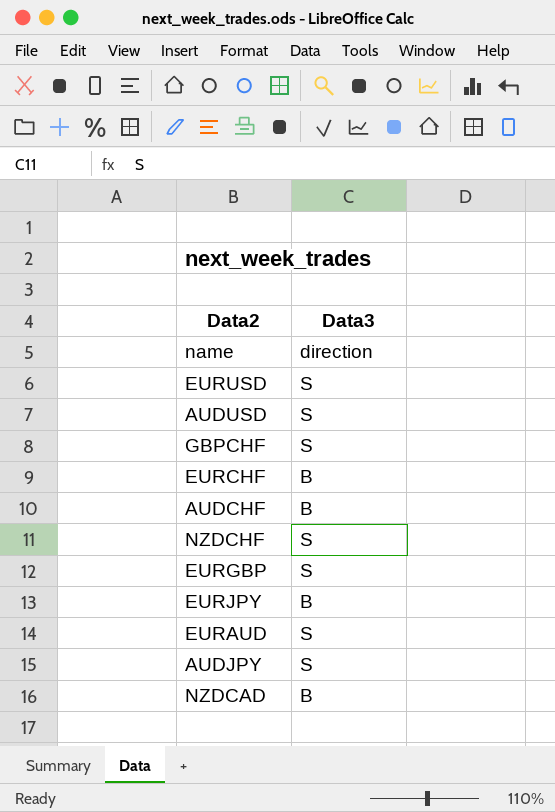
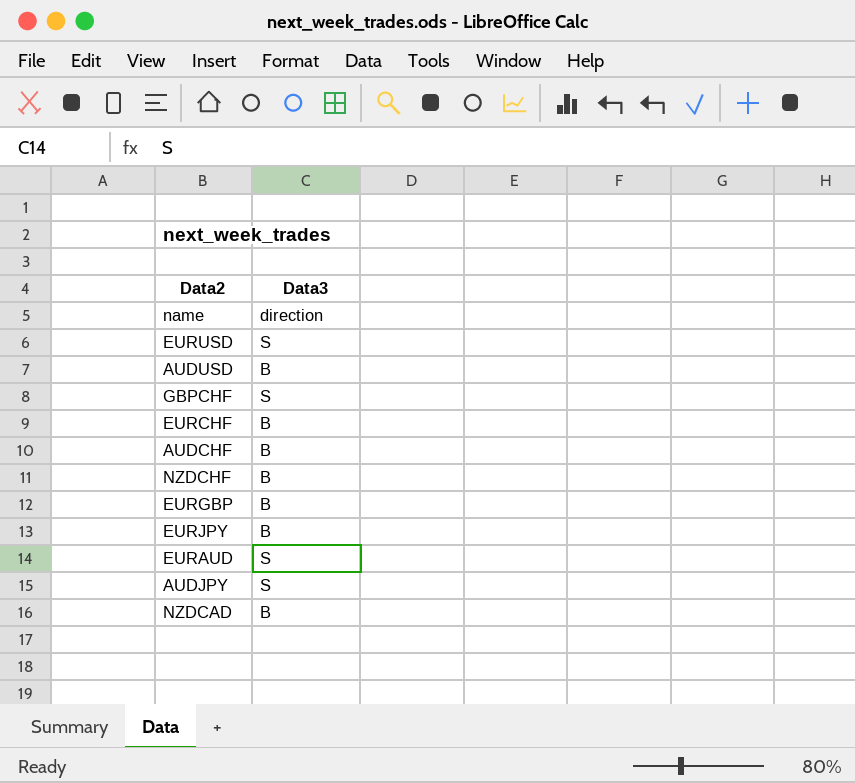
AUDUSD | Data3: S -> B
NZDCHF | Data3: S -> B
EURGBP | Data3: S -> B

